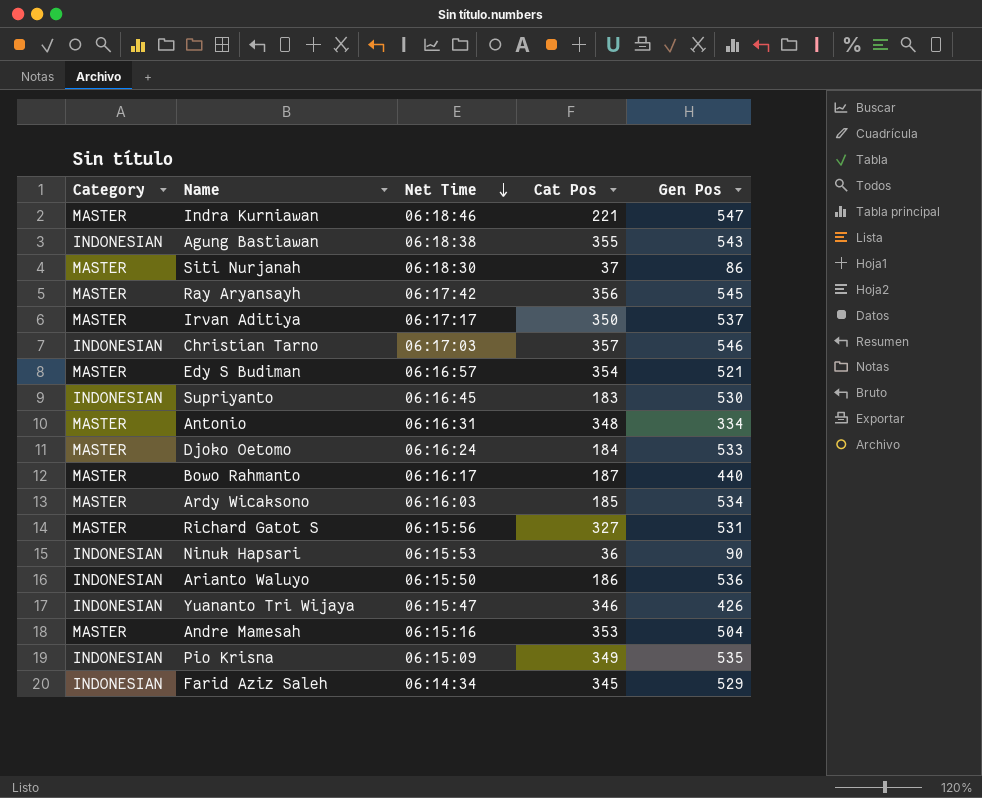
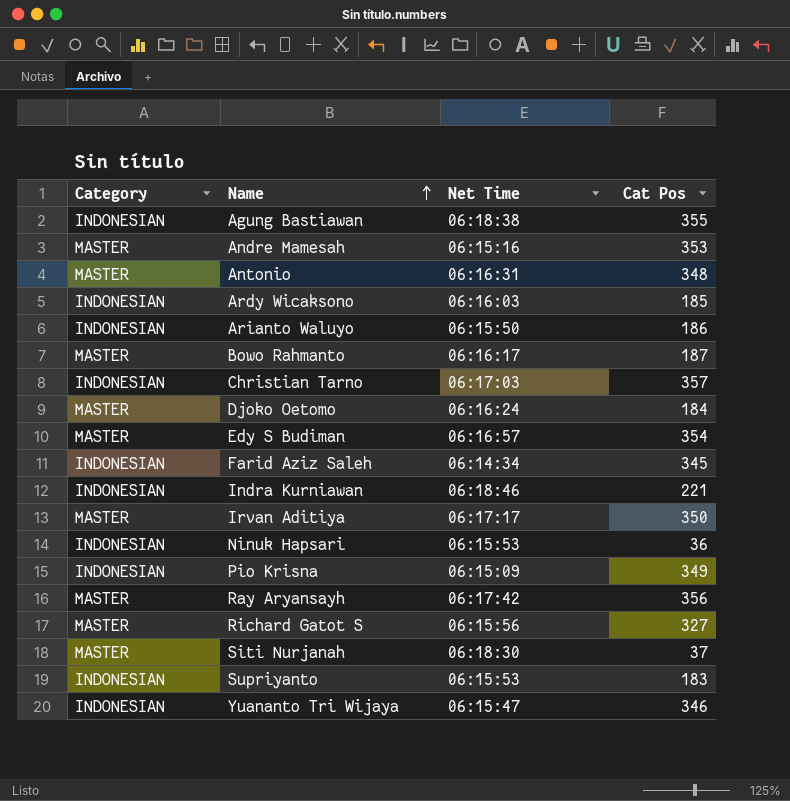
row order: Net Time descending -> Name ascending
column Gen Pos | position: 5 -> none
Ardy Wicaksono | Category: MASTER -> INDONESIAN
Indra Kurniawan | Category: MASTER -> INDONESIAN
Supriyanto | Net Time: 06:16:45 -> 06:15:53

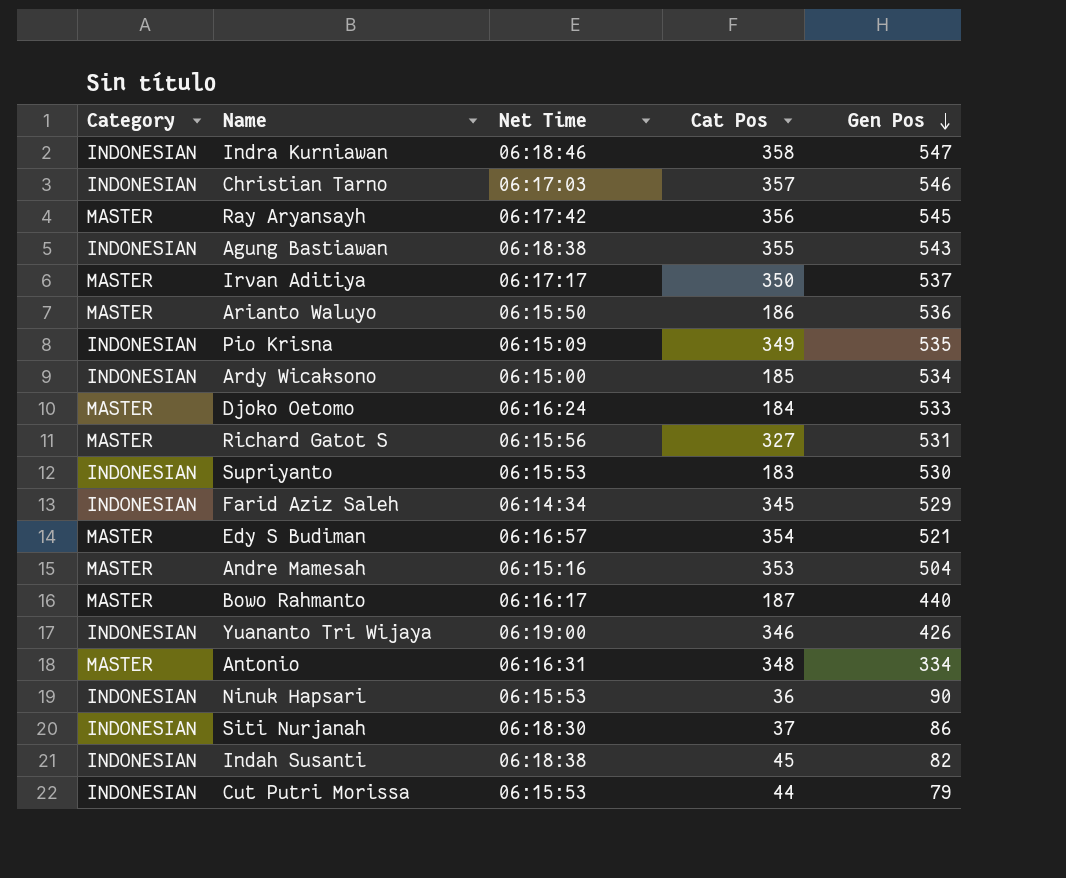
row order: Name ascending -> Gen Pos descending
column Gen Pos | position: none -> 5
Indra Kurniawan | Cat Pos: 221 -> 358
Arianto Waluyo | Category: INDONESIAN -> MASTER
Ardy Wicaksono | Net Time: 06:16:03 -> 06:15:00
Yuananto Tri Wijaya | Net Time: 06:15:47 -> 06:19:00
Siti Nurjanah | Category: MASTER -> INDONESIAN
row Indah Susanti: none -> INDONESIAN | 06:18:38 | 45 | 82
row Cut Putri Morissa: none -> INDONESIAN | 06:15:53 | 44 | 79

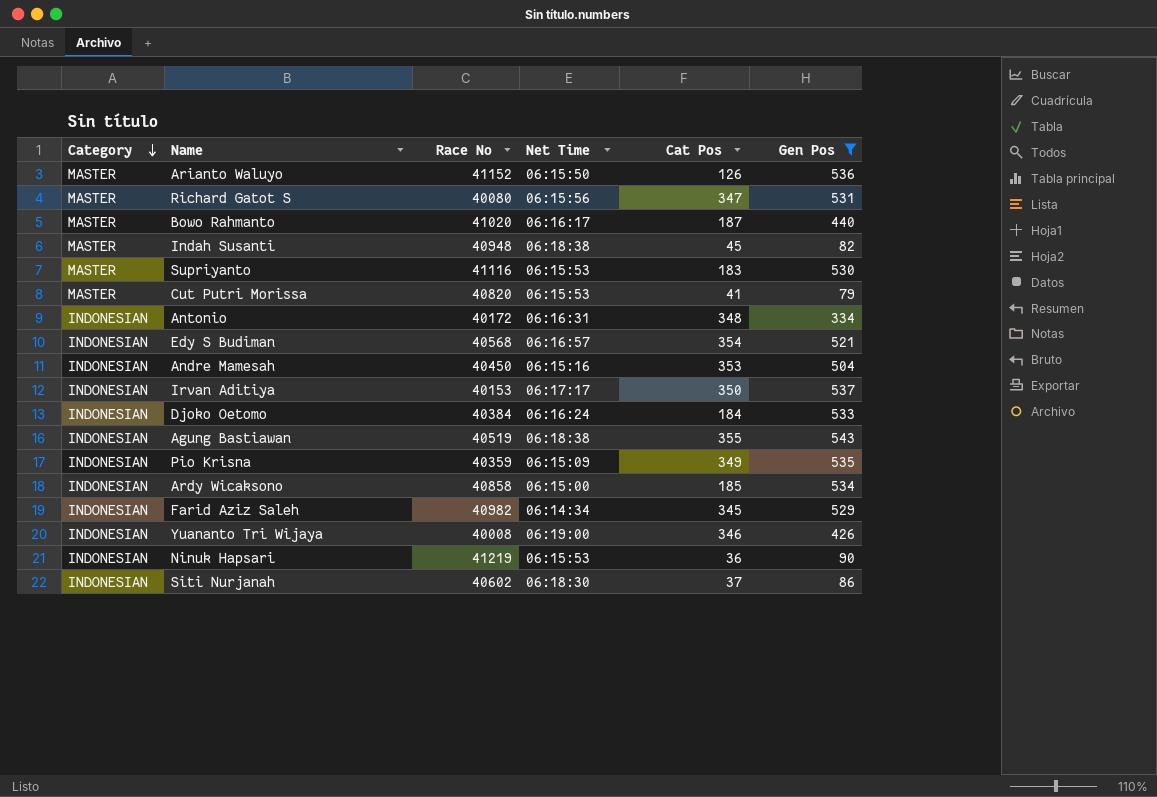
filter: none -> Gen Pos <= 543
row order: Gen Pos descending -> Category descending
column Race No | position: none -> 3
Arianto Waluyo | Cat Pos: 186 -> 126
Richard Gatot S | Cat Pos: 327 -> 347
Indah Susanti | Category: INDONESIAN -> MASTER
Supriyanto | Category: INDONESIAN -> MASTER
Cut Putri Morissa | Category: INDONESIAN -> MASTER
Cut Putri Morissa | Cat Pos: 44 -> 41
Antonio | Category: MASTER -> INDONESIAN
Edy S Budiman | Category: MASTER -> INDONESIAN
Andre Mamesah | Category: MASTER -> INDONESIAN
Irvan Aditiya | Category: MASTER -> INDONESIAN
Djoko Oetomo | Category: MASTER -> INDONESIAN

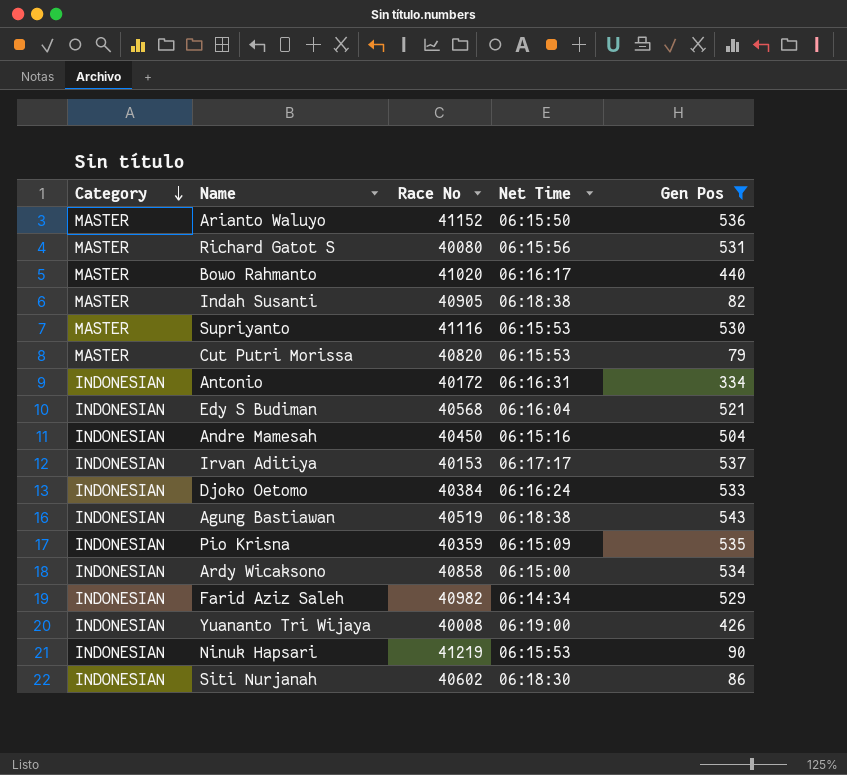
column Cat Pos | position: 5 -> none
Indah Susanti | Race No: 40948 -> 40905
Edy S Budiman | Net Time: 06:16:57 -> 06:16:04

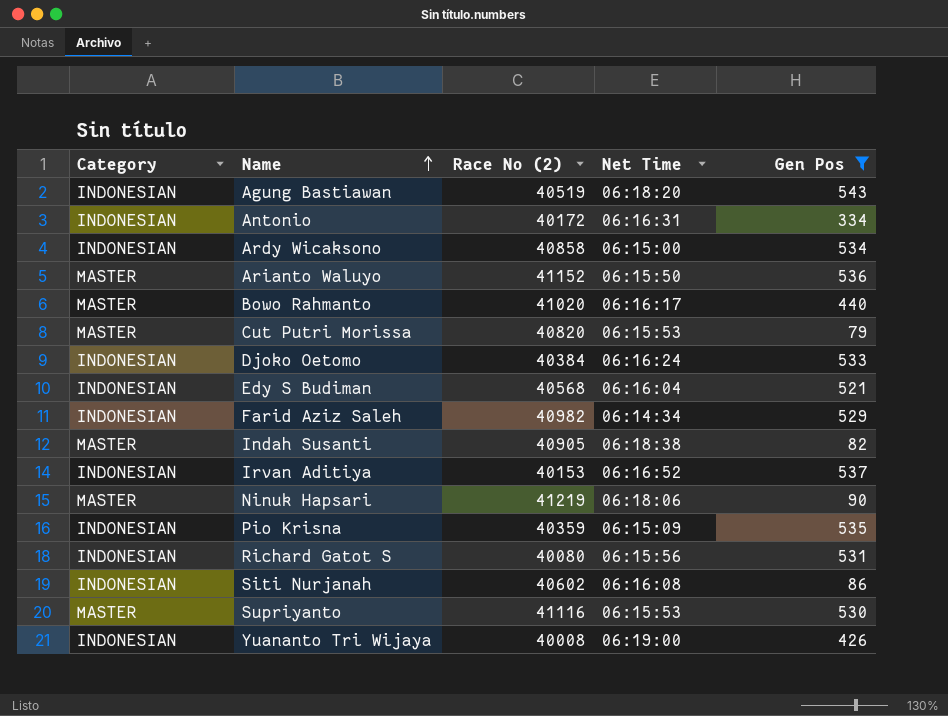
row order: Category descending -> Name ascending
column name: Race No -> Race No (2)
row Andre Mamesah: INDONESIAN | 40450 | 06:15:16 | 504 -> none
Agung Bastiawan | Net Time: 06:18:38 -> 06:18:20
Irvan Aditiya | Net Time: 06:17:17 -> 06:16:52
Ninuk Hapsari | Category: INDONESIAN -> MASTER
Ninuk Hapsari | Net Time: 06:15:53 -> 06:18:06
Richard Gatot S | Category: MASTER -> INDONESIAN
Siti Nurjanah | Net Time: 06:18:30 -> 06:16:08

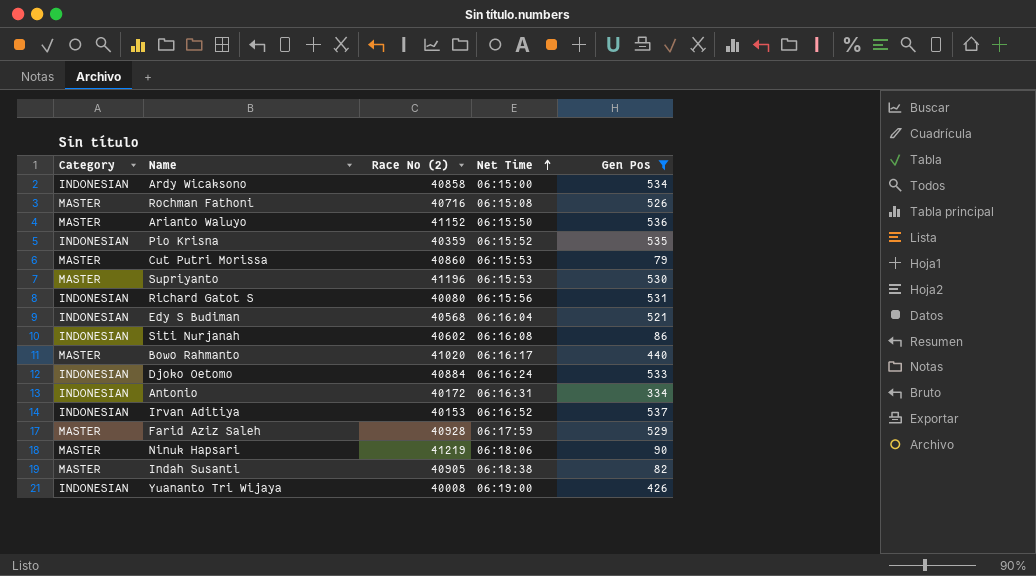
row order: Name ascending -> Net Time ascending
row Agung Bastiawan: INDONESIAN | 40519 | 06:18:20 | 543 -> none
row Rochman Fathoni: none -> MASTER | 40716 | 06:15:08 | 526
Pio Krisna | Net Time: 06:15:09 -> 06:15:52
Cut Putri Morissa | Race No (2): 40820 -> 40860
Supriyanto | Race No (2): 41116 -> 41196
Djoko Oetomo | Race No (2): 40384 -> 40884
Farid Aziz Saleh | Category: INDONESIAN -> MASTER
Farid Aziz Saleh | Race No (2): 40982 -> 40928
Farid Aziz Saleh | Net Time: 06:14:34 -> 06:17:59

